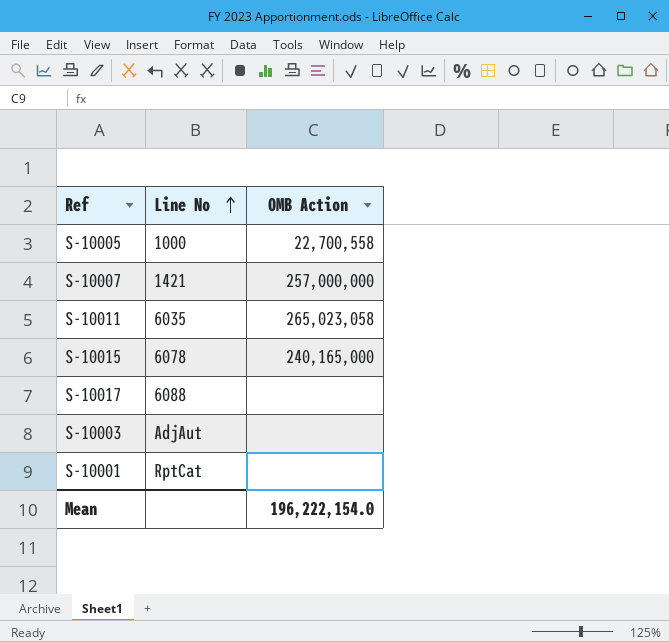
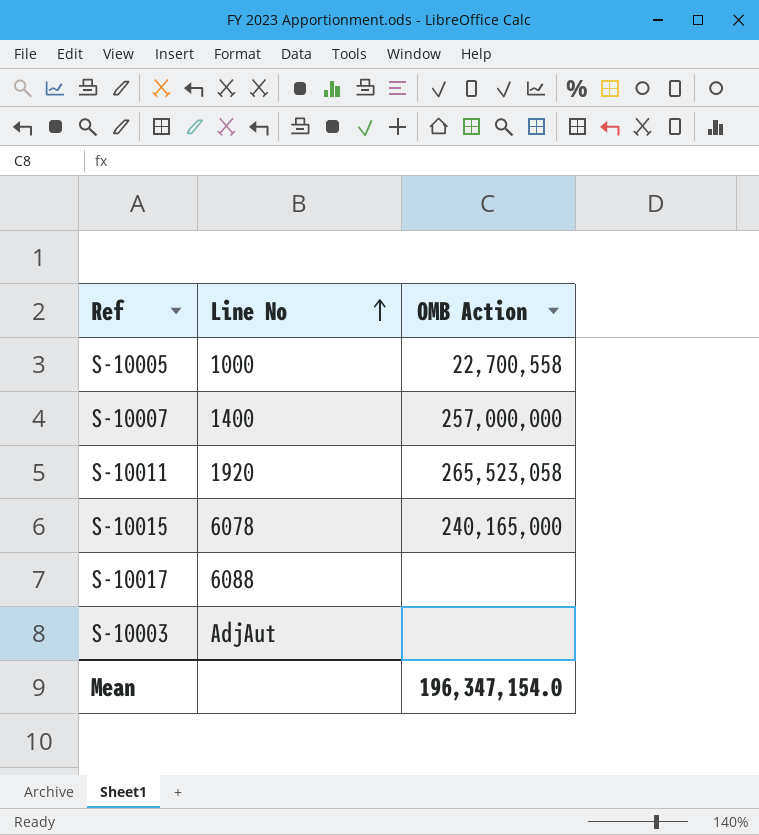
row S-10001: RptCat | none -> none
S-10007 | Line No: 1421 -> 1400
S-10011 | Line No: 6035 -> 1920
S-10011 | OMB Action: 265,023,058 -> 265,523,058
Mean | OMB Action: 196,222,154.0 -> 196,347,154.0

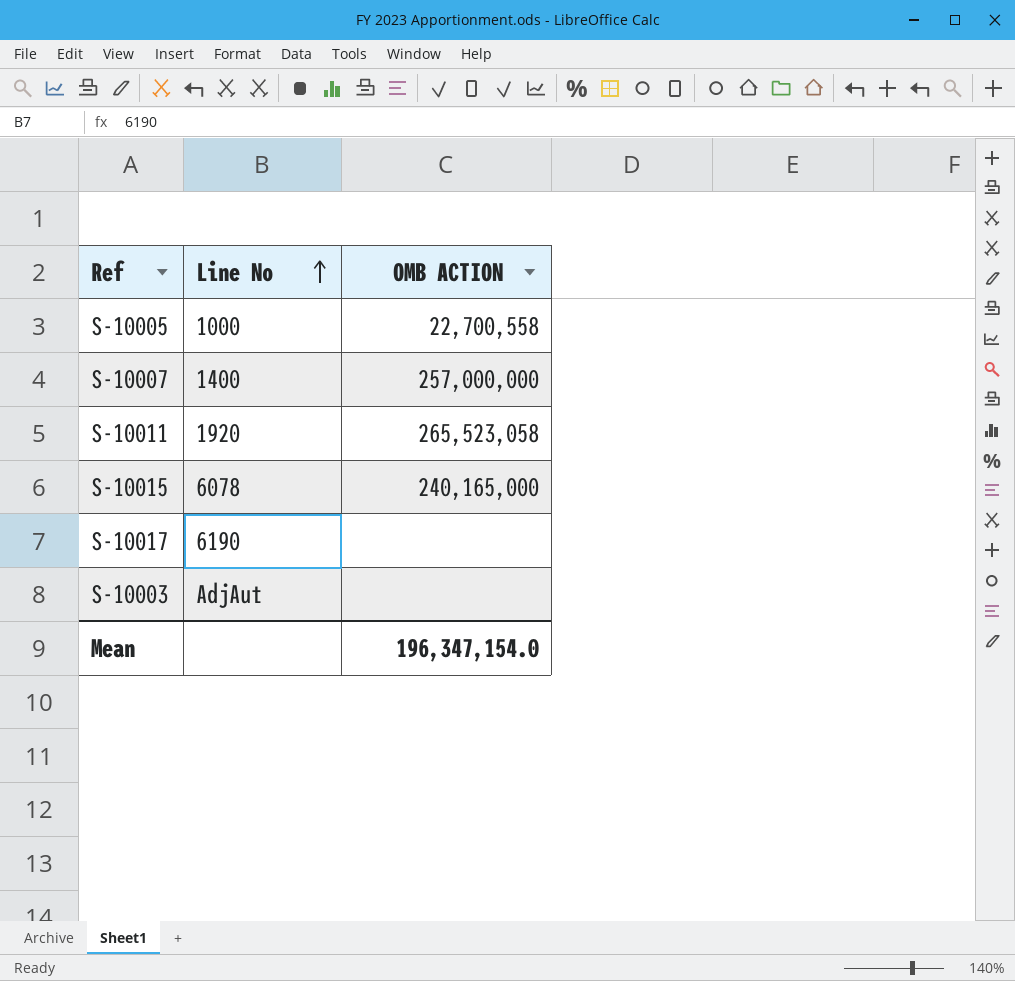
column name: OMB Action -> OMB ACTION
S-10017 | Line No: 6088 -> 6190

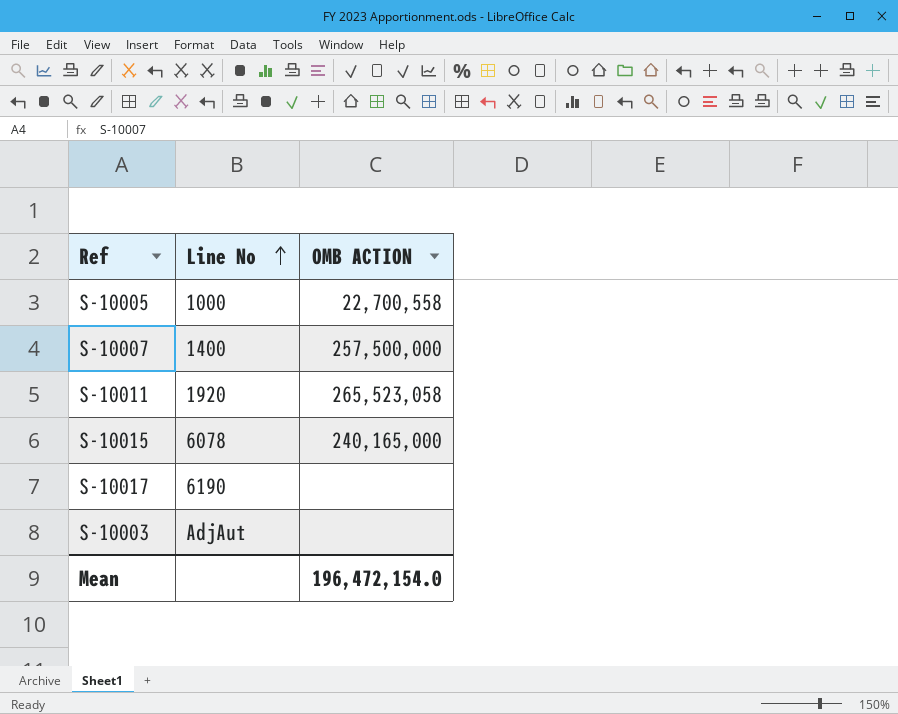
S-10007 | OMB ACTION: 257,000,000 -> 257,500,000
Mean | OMB ACTION: 196,347,154.0 -> 196,472,154.0

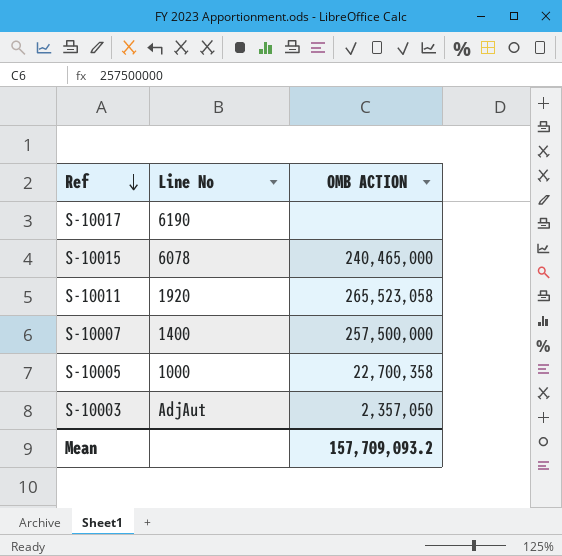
row order: Line No ascending -> Ref descending
S-10015 | OMB ACTION: 240,165,000 -> 240,465,000
S-10005 | OMB ACTION: 22,700,558 -> 22,700,358
S-10003 | OMB ACTION: none -> 2,357,050
Mean | OMB ACTION: 196,472,154.0 -> 157,709,093.2

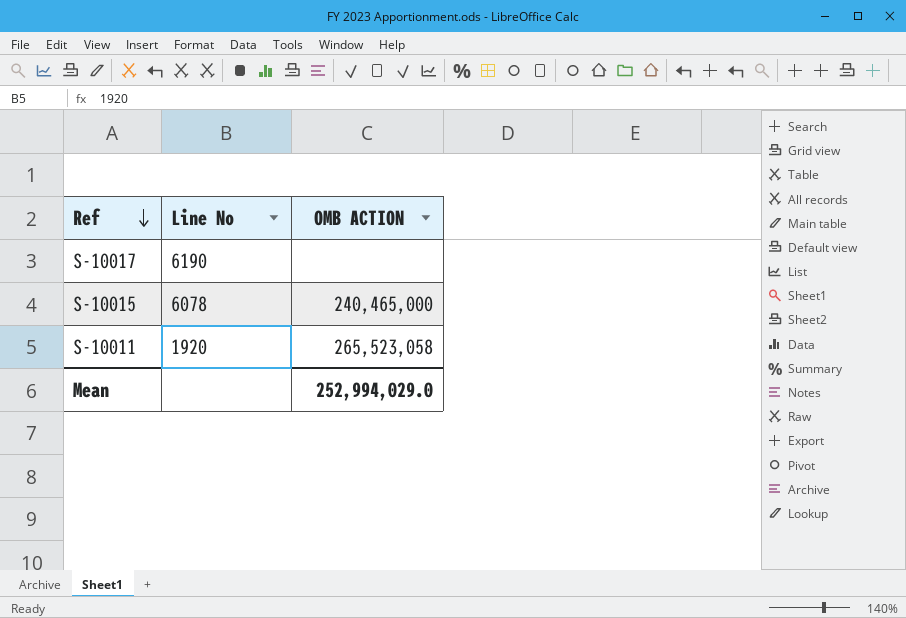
row S-10007: 1400 | 257,500,000 -> none
row S-10005: 1000 | 22,700,358 -> none
row S-10003: AdjAut | 2,357,050 -> none
Mean | OMB ACTION: 157,709,093.2 -> 252,994,029.0

